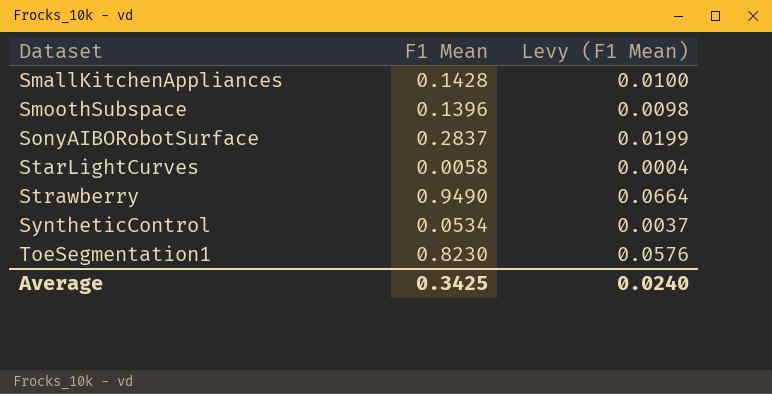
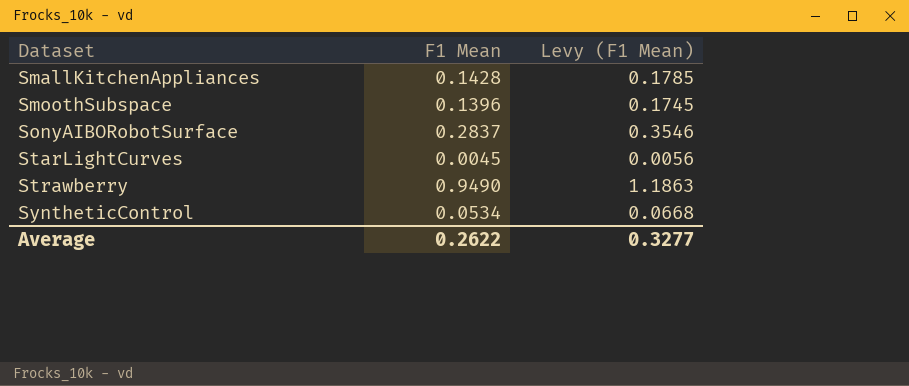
column Levy (F1 Mean) | formula: [F1 Mean] * 0.07 -> [F1 Mean] * 1.25
row ToeSegmentation1: 0.8230 | 0.0576 -> none
StarLightCurves | F1 Mean: 0.0058 -> 0.0045
Average | F1 Mean: 0.3425 -> 0.2622
Average | Levy (F1 Mean): 0.0240 -> 0.3277

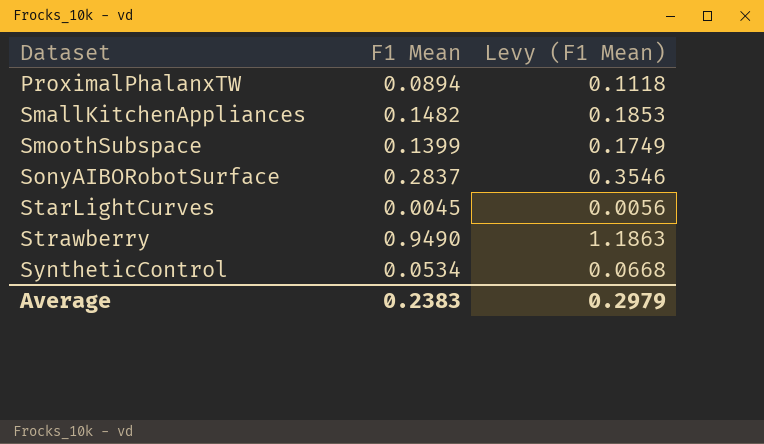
row ProximalPhalanxTW: none -> 0.0894 | 0.1118
SmallKitchenAppliances | F1 Mean: 0.1428 -> 0.1482
SmallKitchenAppliances | Levy (F1 Mean): 0.1785 -> 0.1853
SmoothSubspace | F1 Mean: 0.1396 -> 0.1399
SmoothSubspace | Levy (F1 Mean): 0.1745 -> 0.1749
Average | F1 Mean: 0.2622 -> 0.2383
Average | Levy (F1 Mean): 0.3277 -> 0.2979

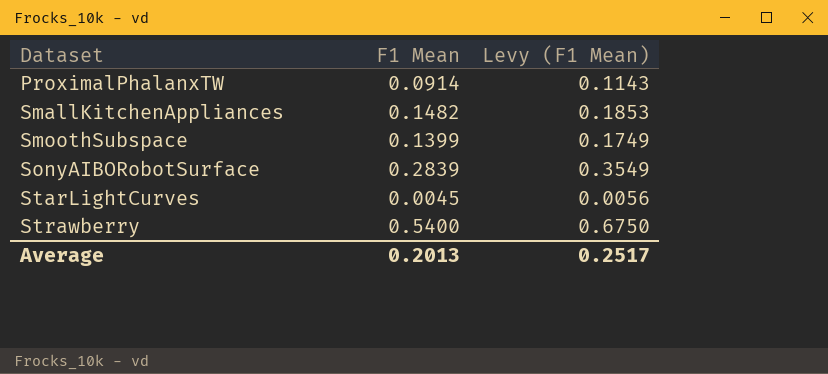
row SyntheticControl: 0.0534 | 0.0668 -> none
ProximalPhalanxTW | F1 Mean: 0.0894 -> 0.0914
ProximalPhalanxTW | Levy (F1 Mean): 0.1118 -> 0.1143
SonyAIBORobotSurface | F1 Mean: 0.2837 -> 0.2839
SonyAIBORobotSurface | Levy (F1 Mean): 0.3546 -> 0.3549
Strawberry | F1 Mean: 0.9490 -> 0.5400
Strawberry | Levy (F1 Mean): 1.1863 -> 0.6750
Average | F1 Mean: 0.2383 -> 0.2013
Average | Levy (F1 Mean): 0.2979 -> 0.2517

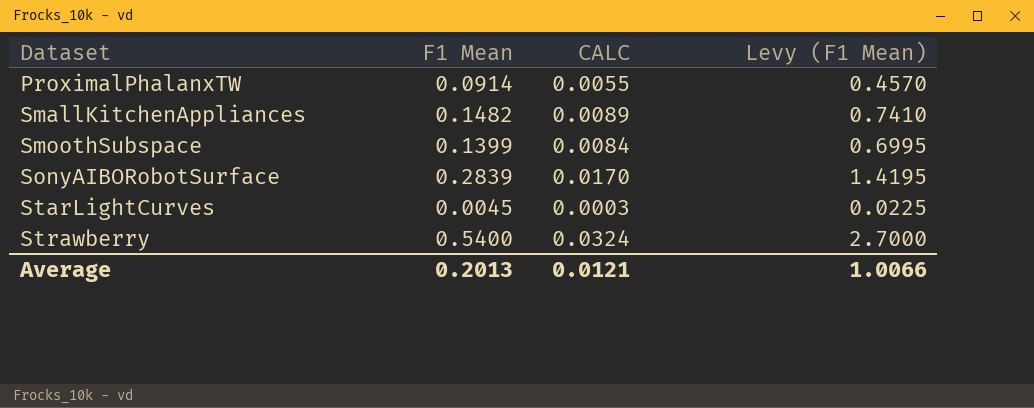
column CALC | formula: none -> [F1 Mean] * 0.06
column Levy (F1 Mean) | formula: [F1 Mean] * 1.25 -> [F1 Mean] * 5
Average | Levy (F1 Mean): 0.2517 -> 1.0066

